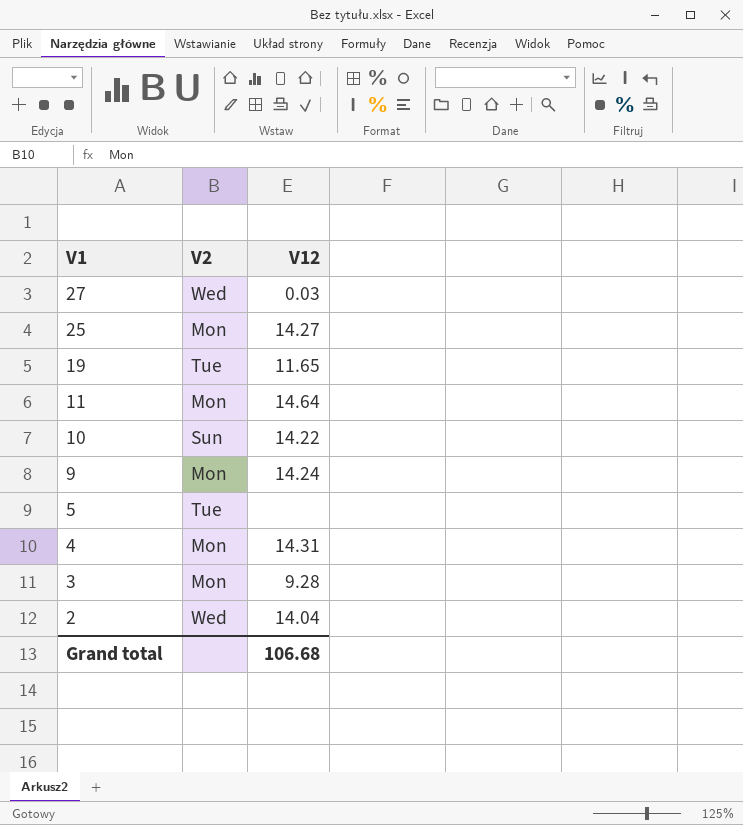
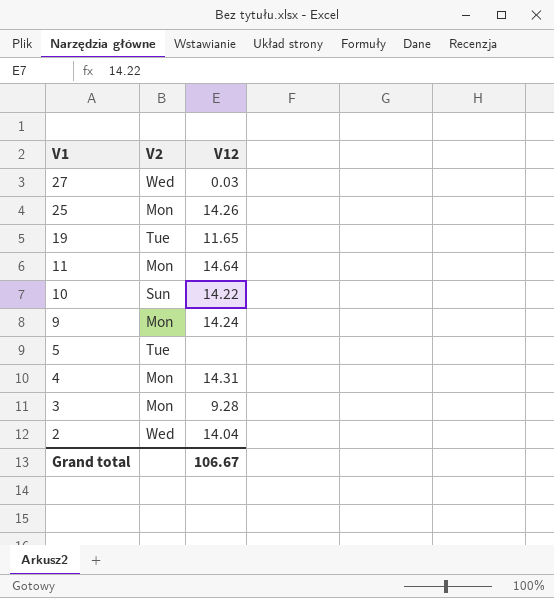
25 | V12: 14.27 -> 14.26
Grand total | V12: 106.68 -> 106.67

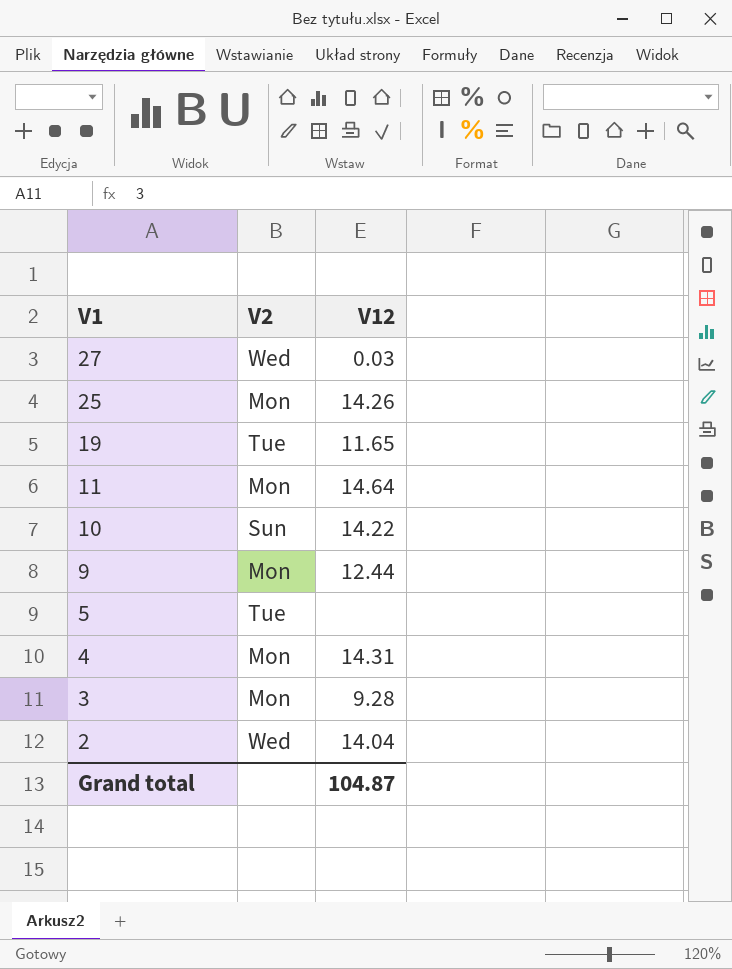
9 | V12: 14.24 -> 12.44
Grand total | V12: 106.67 -> 104.87

